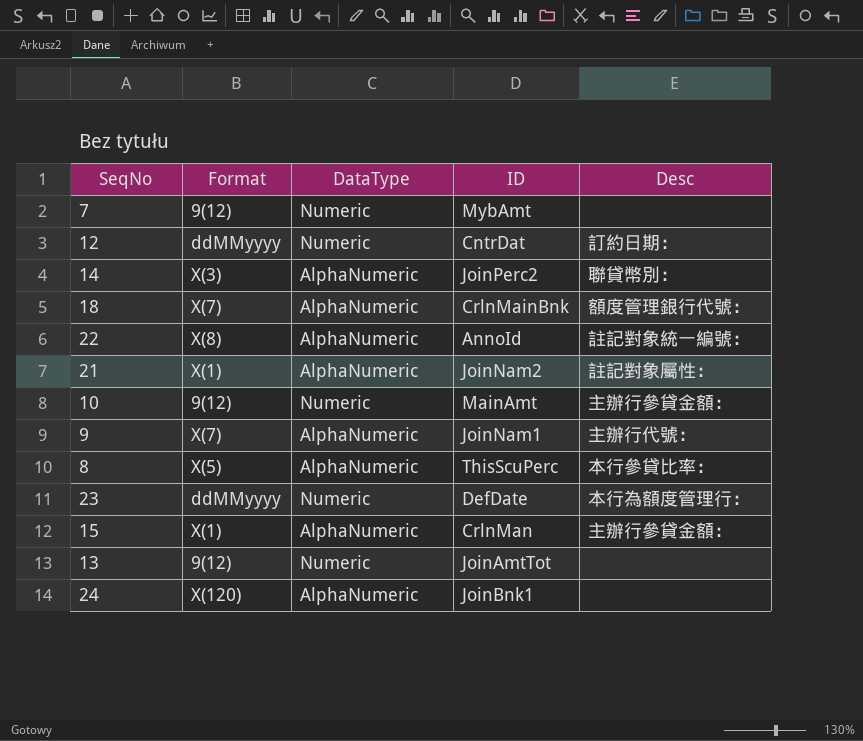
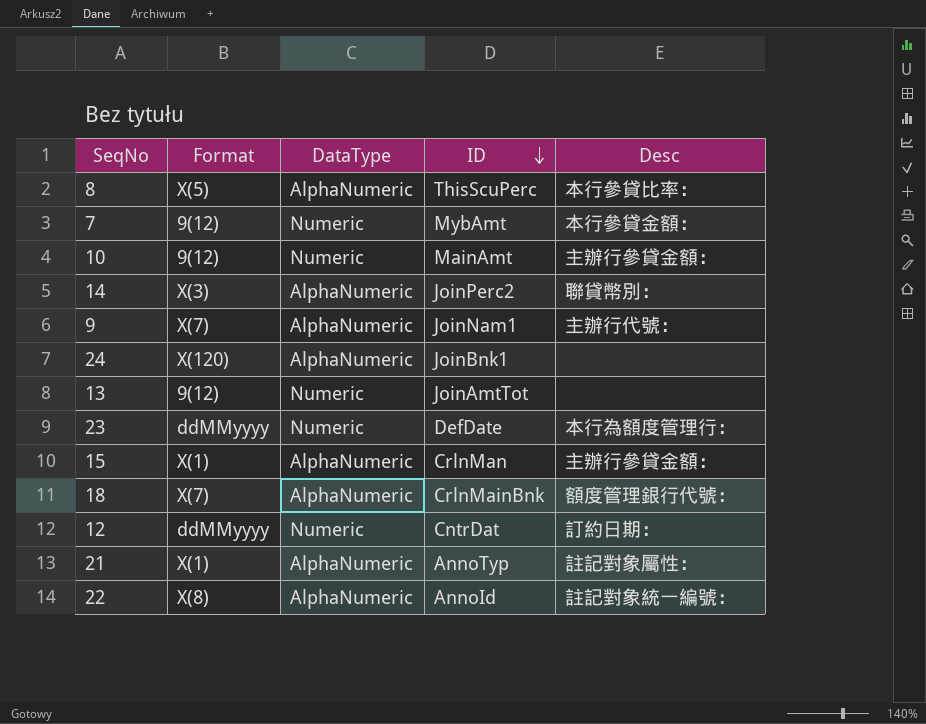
row order: none -> ID descending
7 | Desc: none -> 本行參貸金額：
21 | ID: JoinNam2 -> AnnoTyp

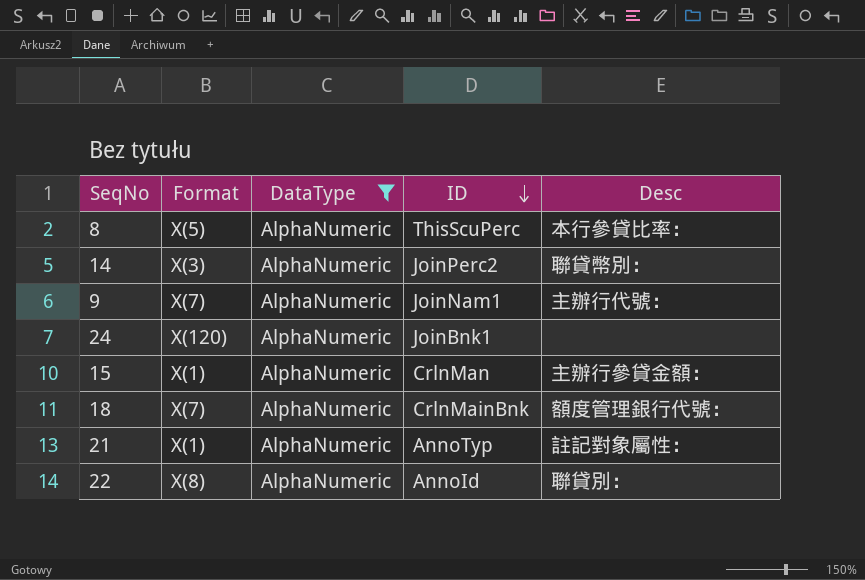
filter: none -> DataType = AlphaNumeric
22 | Desc: 註記對象統一編號： -> 聯貸別：

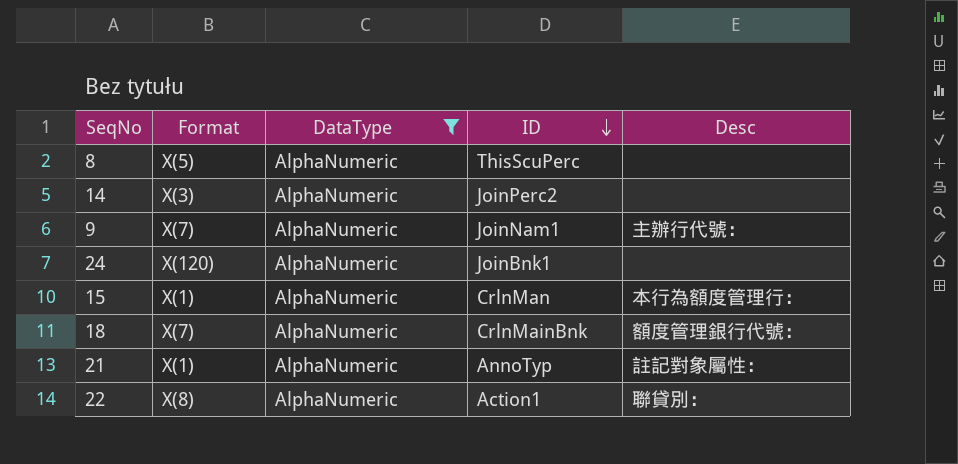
8 | Desc: 本行參貸比率： -> none
14 | Desc: 聯貸幣別： -> none
15 | Desc: 主辦行參貸金額： -> 本行為額度管理行：
22 | ID: AnnoId -> Action1

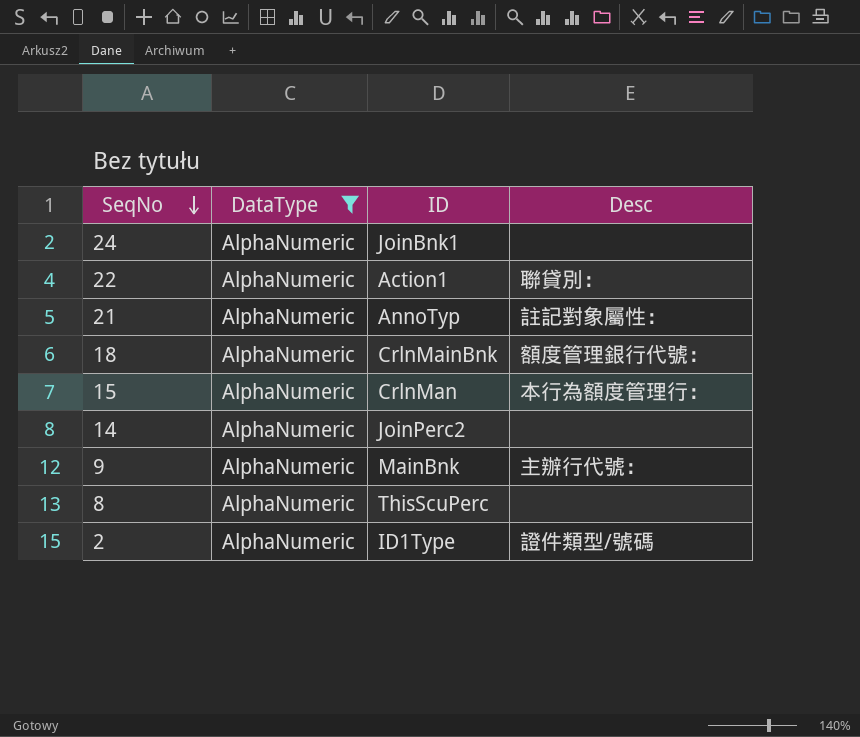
row order: ID descending -> SeqNo descending
column Format | position: 2 -> none
9 | ID: JoinNam1 -> MainBnk
row 2: none -> AlphaNumeric | ID1Type | 證件類型/號碼

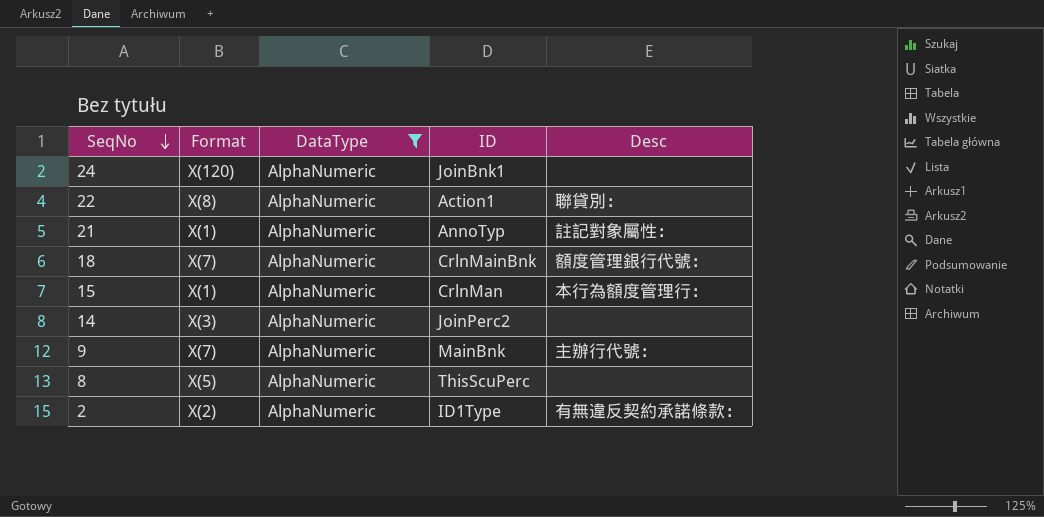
column Format | position: none -> 2
2 | Desc: 證件類型/號碼 -> 有無違反契約承諾條款：

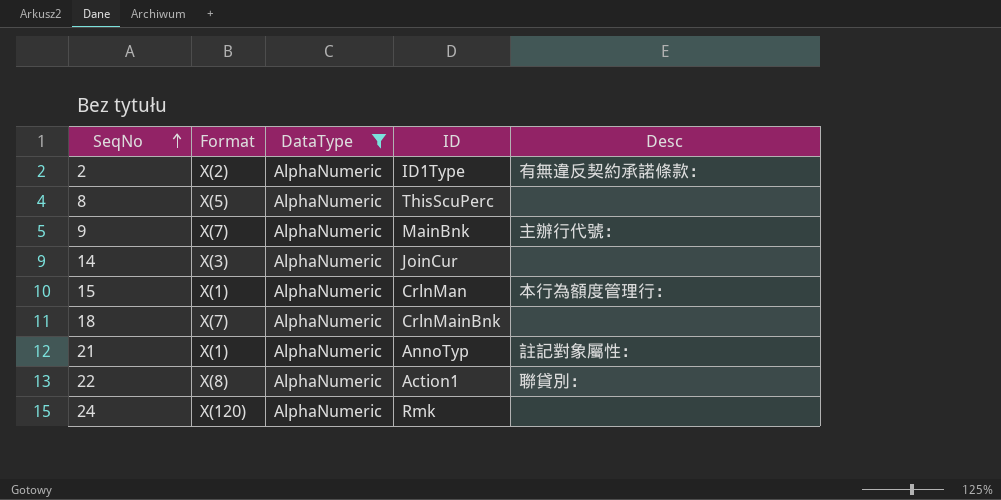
row order: SeqNo descending -> SeqNo ascending
14 | ID: JoinPerc2 -> JoinCur
18 | Desc: 額度管理銀行代號： -> none
24 | ID: JoinBnk1 -> Rmk

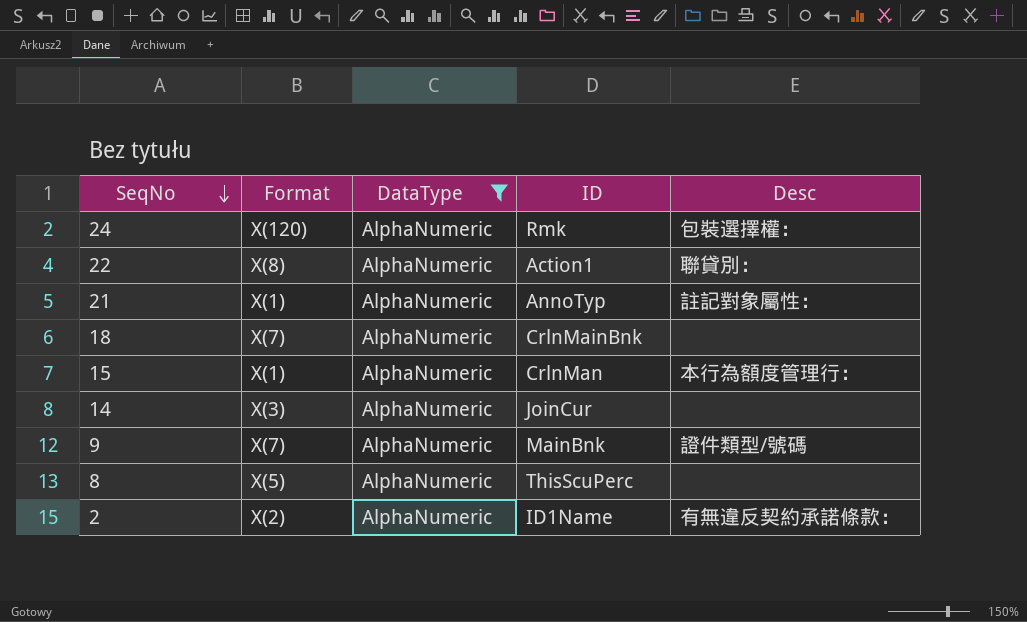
row order: SeqNo ascending -> SeqNo descending
24 | Desc: none -> 包裝選擇權：
9 | Desc: 主辦行代號： -> 證件類型/號碼
2 | ID: ID1Type -> ID1Name

